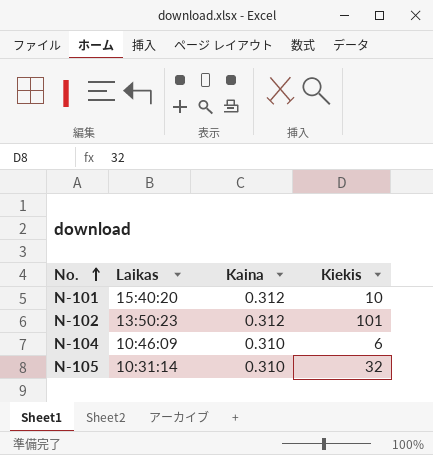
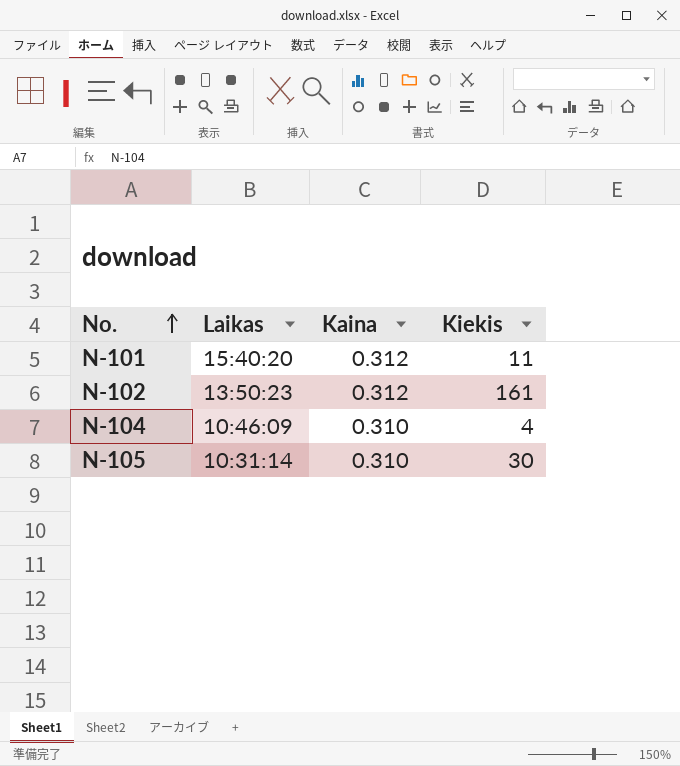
N-101 | Kiekis: 10 -> 11
N-102 | Kiekis: 101 -> 161
N-104 | Kiekis: 6 -> 4
N-105 | Kiekis: 32 -> 30

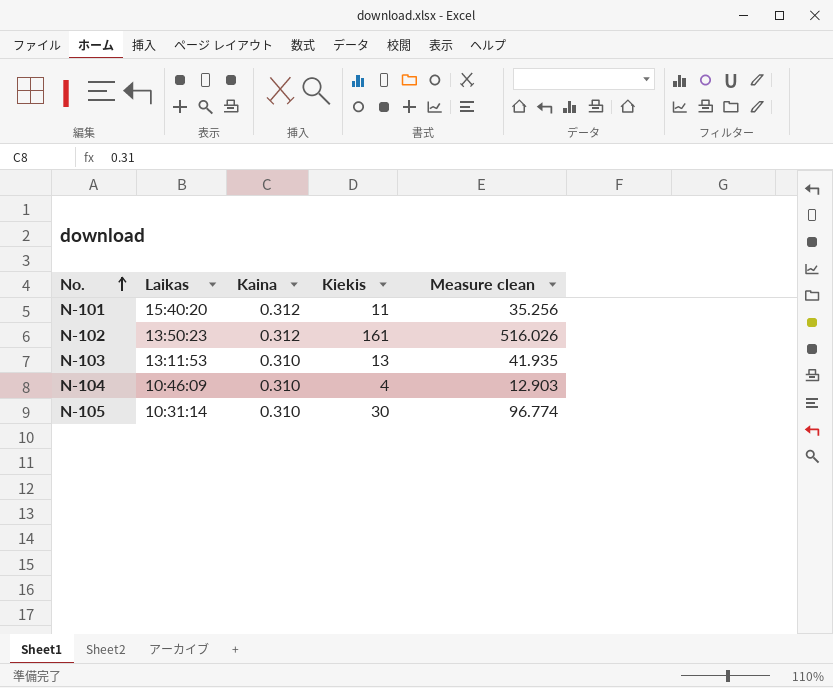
column Measure clean | formula: none -> [Kiekis] / [Kaina]
row N-103: none -> 13:11:53 | 0.310 | 13 | 41.935

